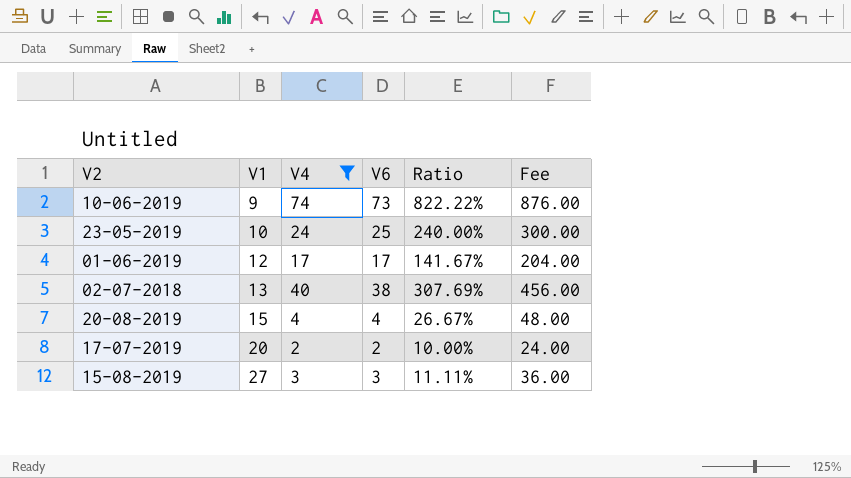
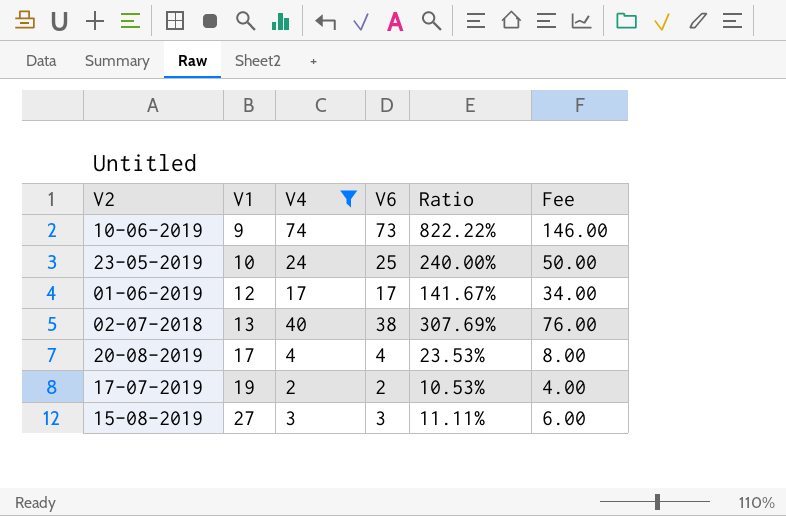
column Fee | formula: [V6] * 12 -> [V6] * 2
20-08-2019 | V1: 15 -> 17
20-08-2019 | Ratio: 26.67% -> 23.53%
17-07-2019 | V1: 20 -> 19
17-07-2019 | Ratio: 10.00% -> 10.53%

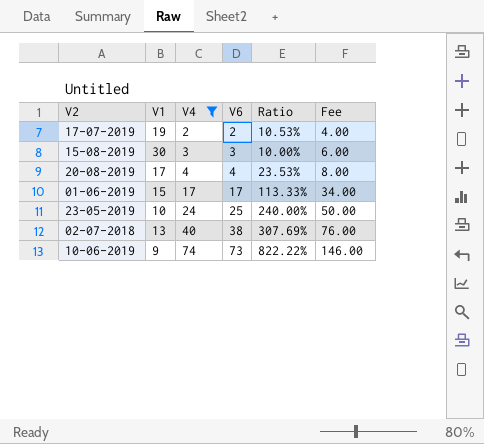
row order: V1 ascending -> V4 ascending
15-08-2019 | V1: 27 -> 30
15-08-2019 | Ratio: 11.11% -> 10.00%
01-06-2019 | V1: 12 -> 15
01-06-2019 | Ratio: 141.67% -> 113.33%

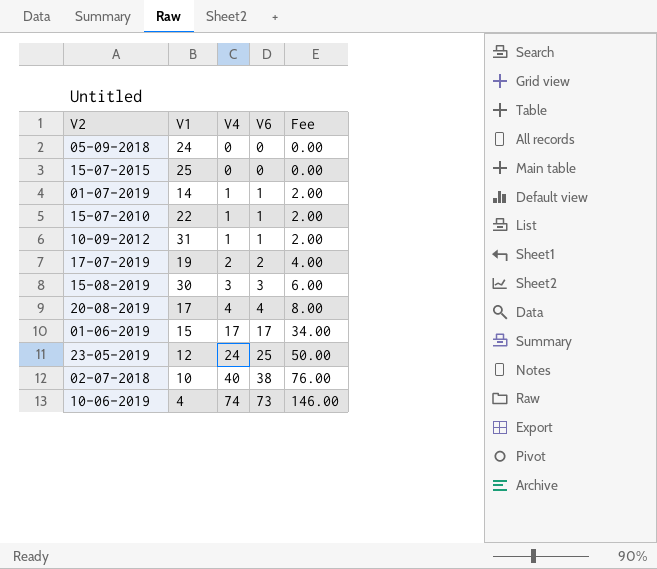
filter: V4 >= 2 -> none
column Ratio | formula: [V4] / [V1] -> none
23-05-2019 | V1: 10 -> 12
02-07-2018 | V1: 13 -> 10
10-06-2019 | V1: 9 -> 4

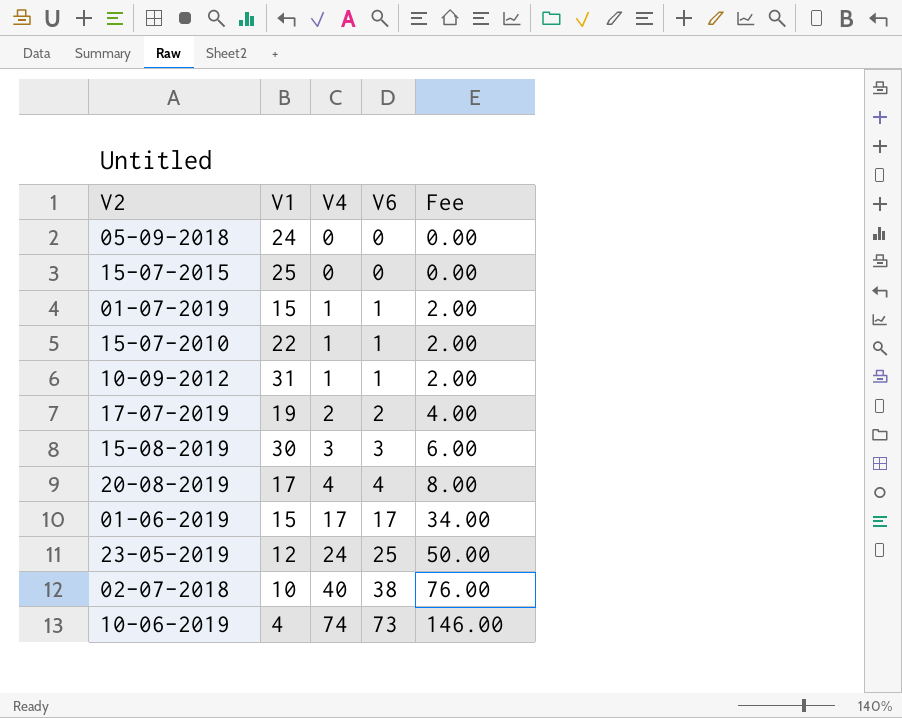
01-07-2019 | V1: 14 -> 15

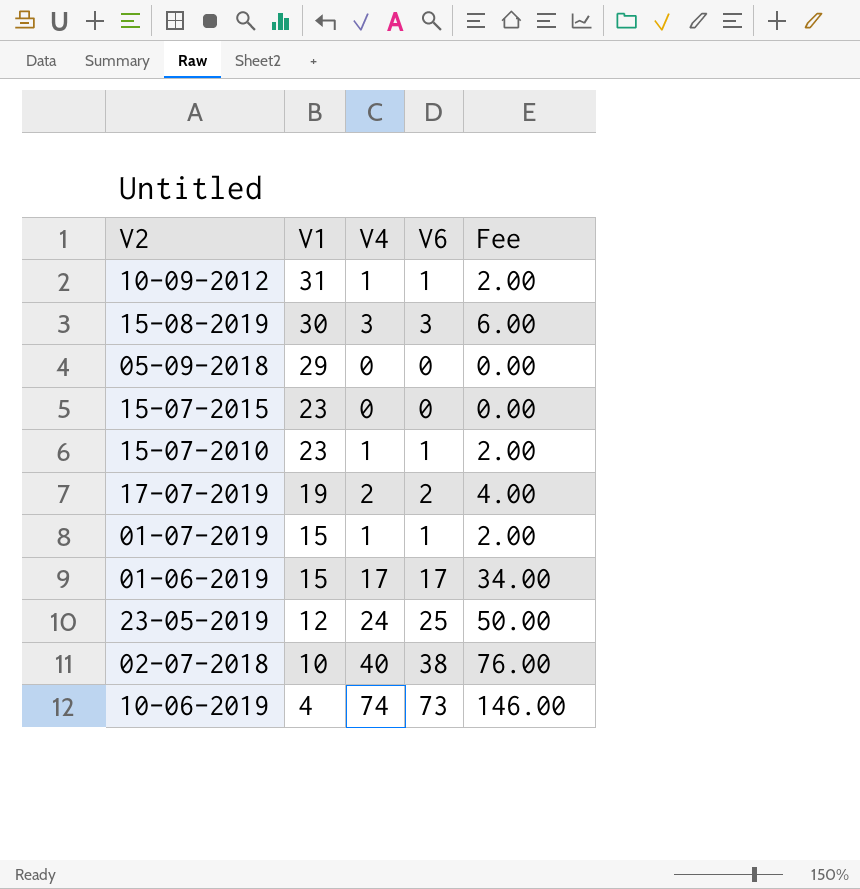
row order: V4 ascending -> V1 descending
row 20-08-2019: 17 | 4 | 4 | 8.00 -> none
05-09-2018 | V1: 24 -> 29
15-07-2015 | V1: 25 -> 23
15-07-2010 | V1: 22 -> 23

